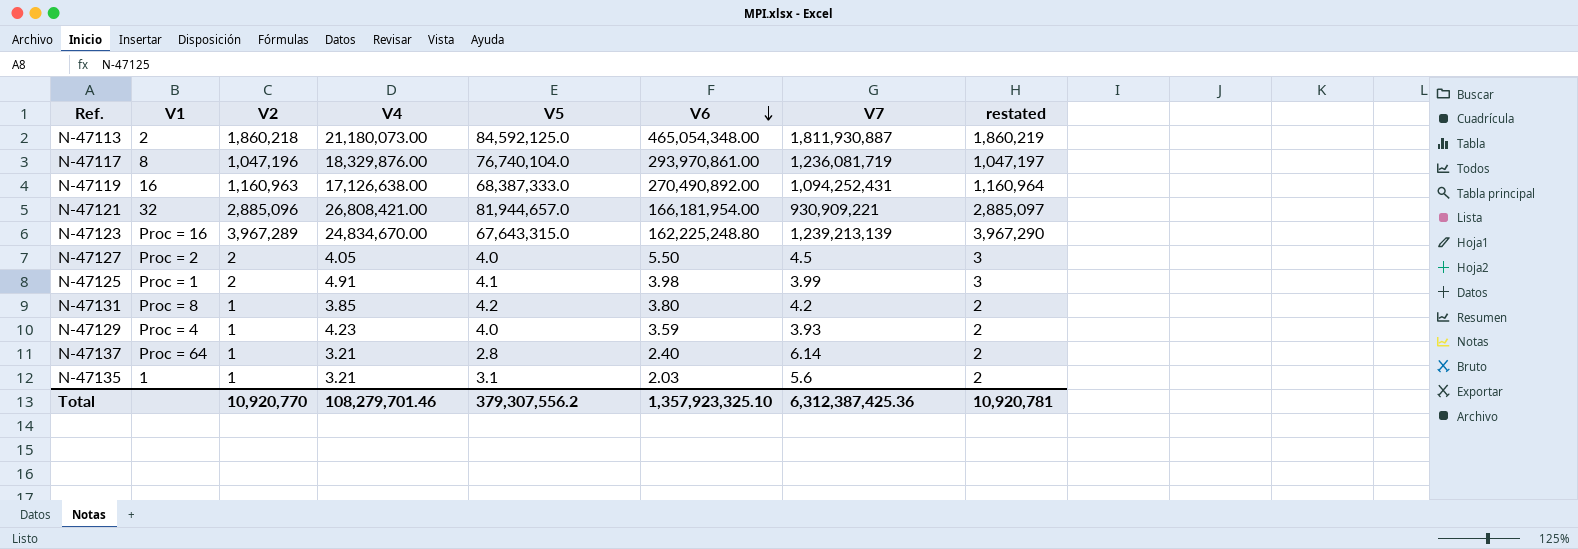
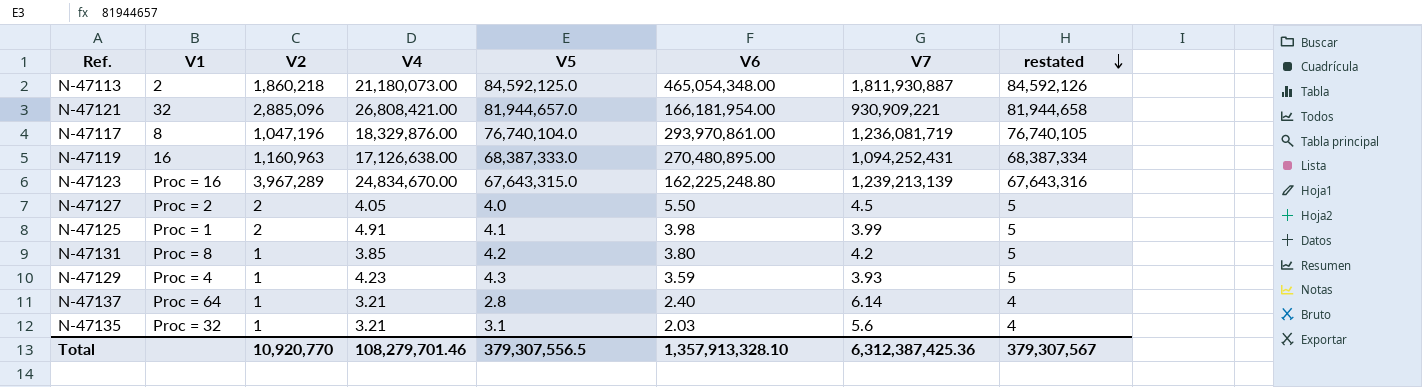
row order: V6 descending -> restated descending
column restated | formula: [V2] + 1 -> [V5] + 1
N-47119 | V6: 270,490,892.00 -> 270,480,895.00
N-47129 | V5: 4.0 -> 4.3
N-47135 | V1: 1 -> Proc = 32
Total | V5: 379,307,556.2 -> 379,307,556.5
Total | V6: 1,357,923,325.10 -> 1,357,913,328.10
Total | restated: 10,920,781 -> 379,307,567

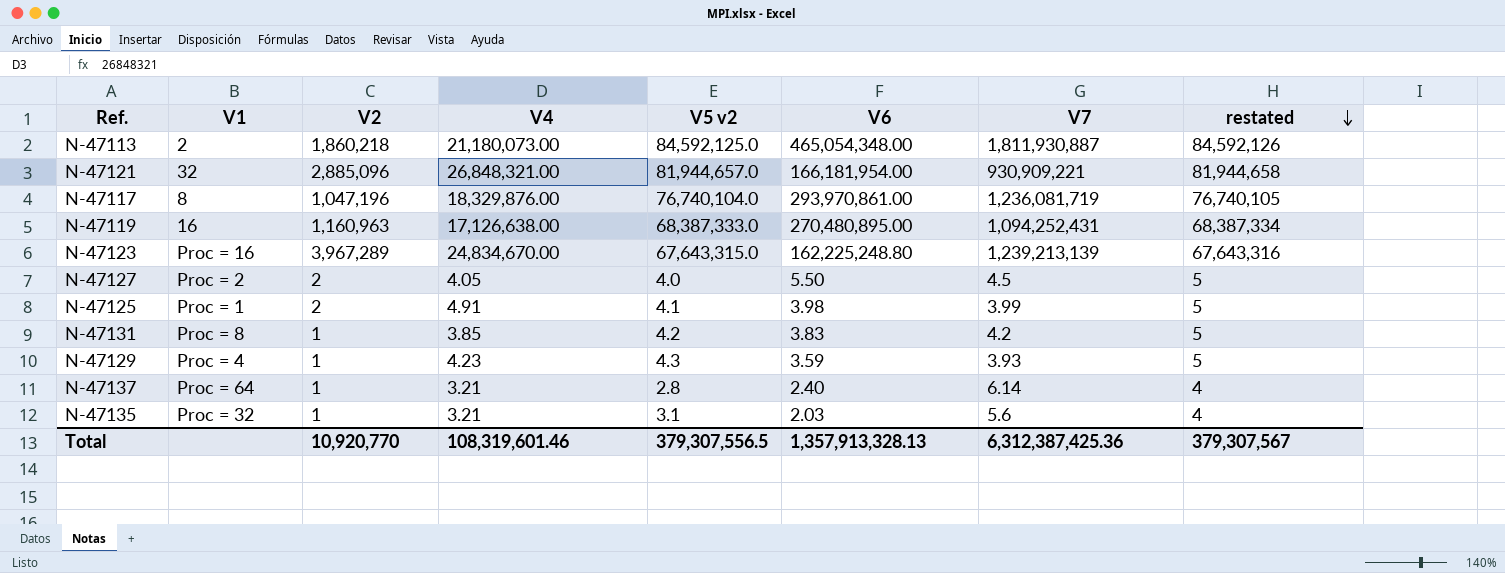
column name: V5 -> V5 v2
N-47121 | V4: 26,808,421.00 -> 26,848,321.00
N-47131 | V6: 3.80 -> 3.83
Total | V4: 108,279,701.46 -> 108,319,601.46
Total | V6: 1,357,913,328.10 -> 1,357,913,328.13

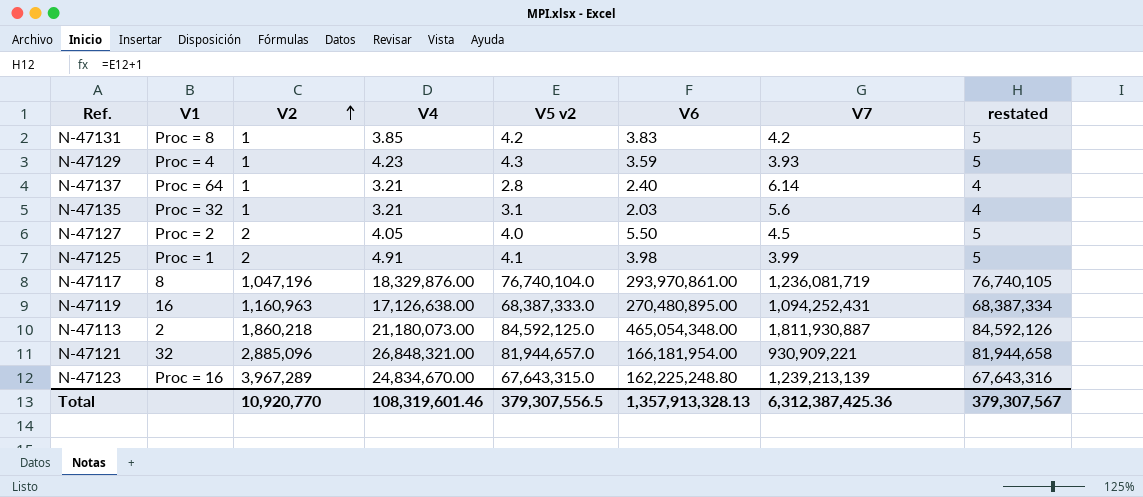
row order: restated descending -> V2 ascending

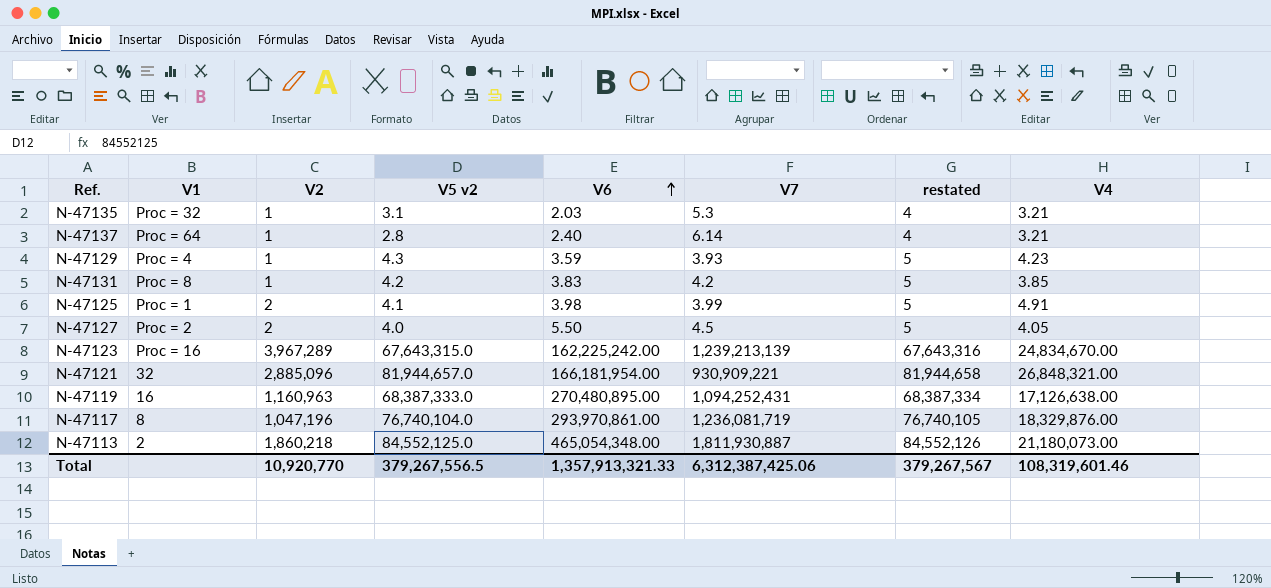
row order: V2 ascending -> V6 ascending
column V4 | position: 4 -> 8
N-47135 | V7: 5.6 -> 5.3
N-47123 | V6: 162,225,248.80 -> 162,225,242.00
N-47113 | V5 v2: 84,592,125.0 -> 84,552,125.0
N-47113 | restated: 84,592,126 -> 84,552,126
Total | V5 v2: 379,307,556.5 -> 379,267,556.5
Total | V6: 1,357,913,328.13 -> 1,357,913,321.33
Total | V7: 6,312,387,425.36 -> 6,312,387,425.06
Total | restated: 379,307,567 -> 379,267,567

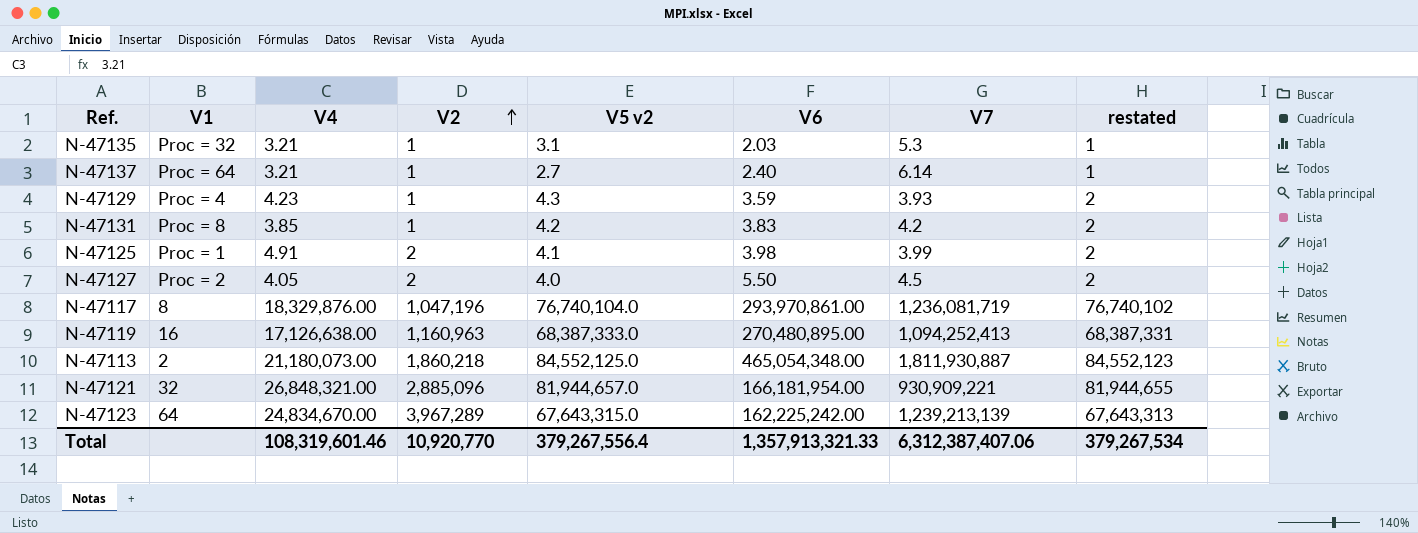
row order: V6 ascending -> V2 ascending
column V4 | position: 8 -> 3
column restated | formula: [V5 v2] + 1 -> [V5 v2] - 2
N-47137 | V5 v2: 2.8 -> 2.7
N-47119 | V7: 1,094,252,431 -> 1,094,252,413
N-47123 | V1: Proc = 16 -> 64
Total | V5 v2: 379,267,556.5 -> 379,267,556.4
Total | V7: 6,312,387,425.06 -> 6,312,387,407.06
Total | restated: 379,267,567 -> 379,267,534

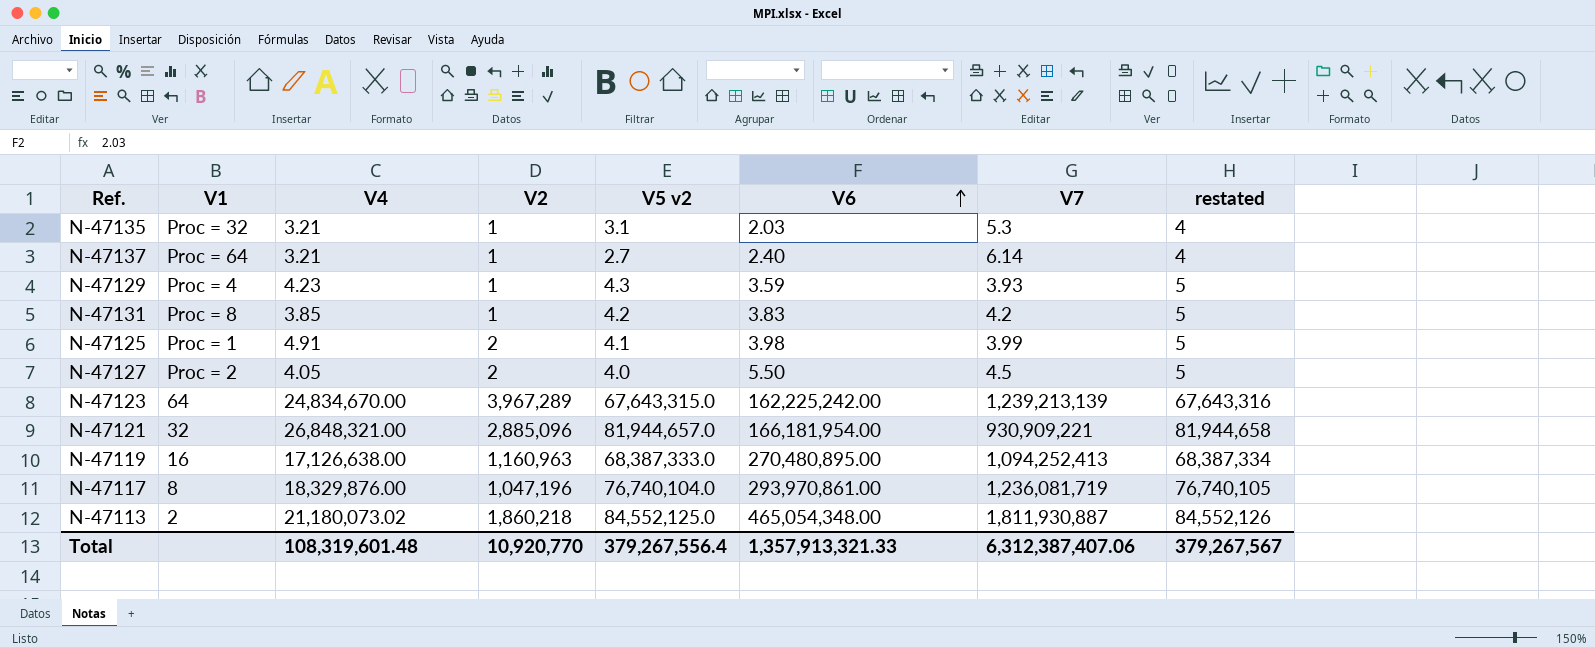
row order: V2 ascending -> V6 ascending
column restated | formula: [V5 v2] - 2 -> [V5 v2] + 1
N-47113 | V4: 21,180,073.00 -> 21,180,073.02
Total | V4: 108,319,601.46 -> 108,319,601.48
Total | restated: 379,267,534 -> 379,267,567

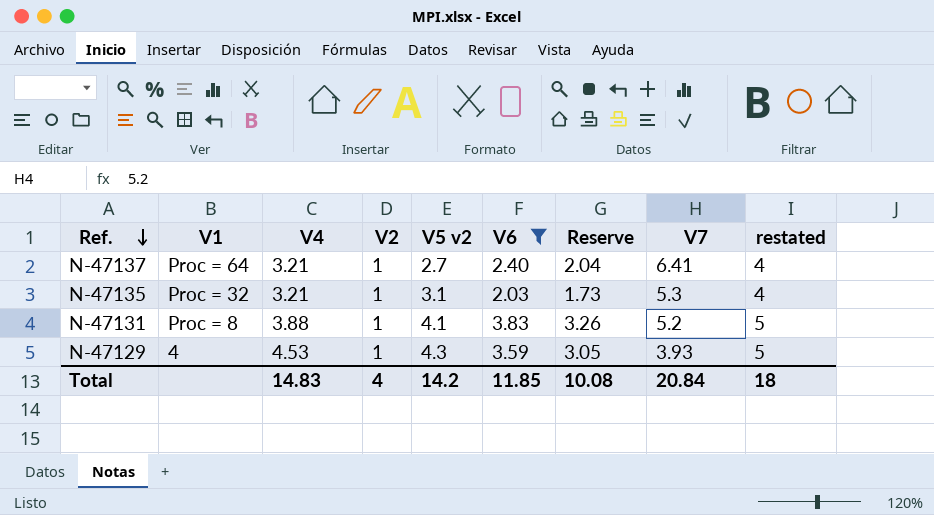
filter: none -> V6 <= 3.83
row order: V6 ascending -> Ref. descending
column Reserve | formula: none -> [V6] * 0.85
N-47137 | V7: 6.14 -> 6.41
N-47131 | V4: 3.85 -> 3.88
N-47131 | V5 v2: 4.2 -> 4.1
N-47131 | V7: 4.2 -> 5.2
N-47129 | V1: Proc = 4 -> 4
N-47129 | V4: 4.23 -> 4.53
Total | V4: 108,319,601.48 -> 14.83
Total | V2: 10,920,770 -> 4
Total | V5 v2: 379,267,556.4 -> 14.2
Total | V6: 1,357,913,321.33 -> 11.85
Total | V7: 6,312,387,407.06 -> 20.84
Total | restated: 379,267,567 -> 18

